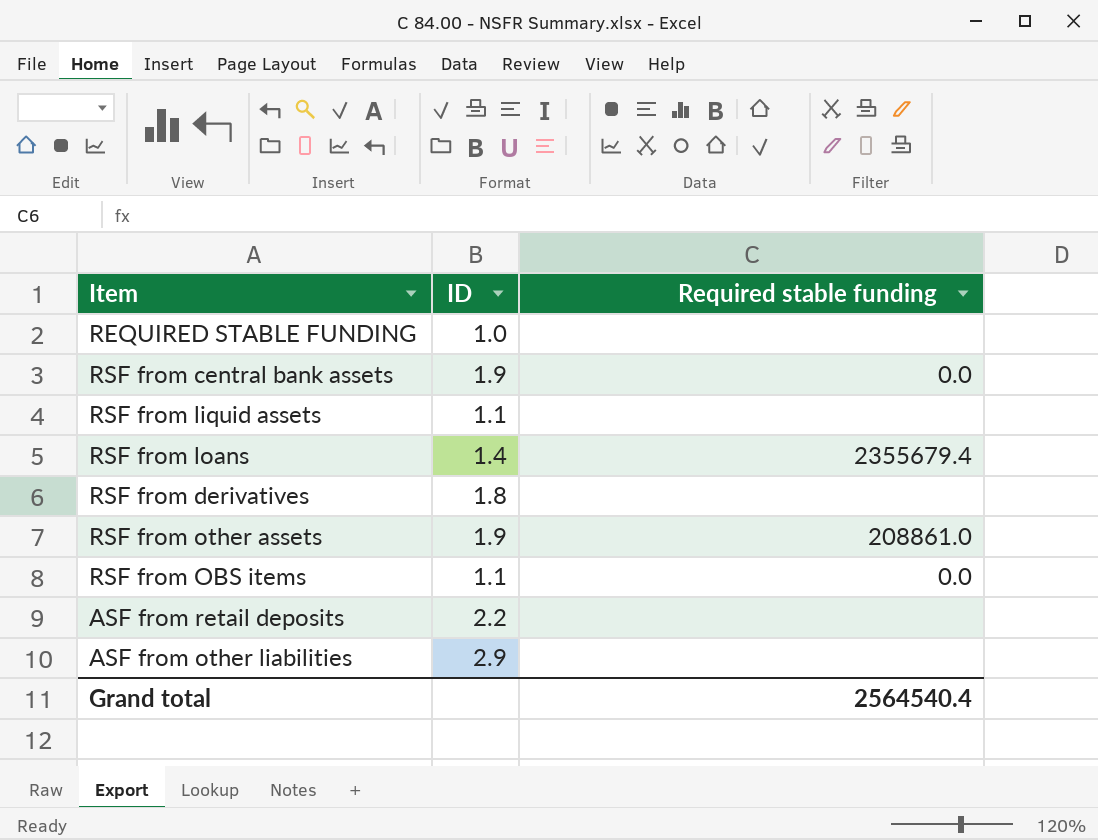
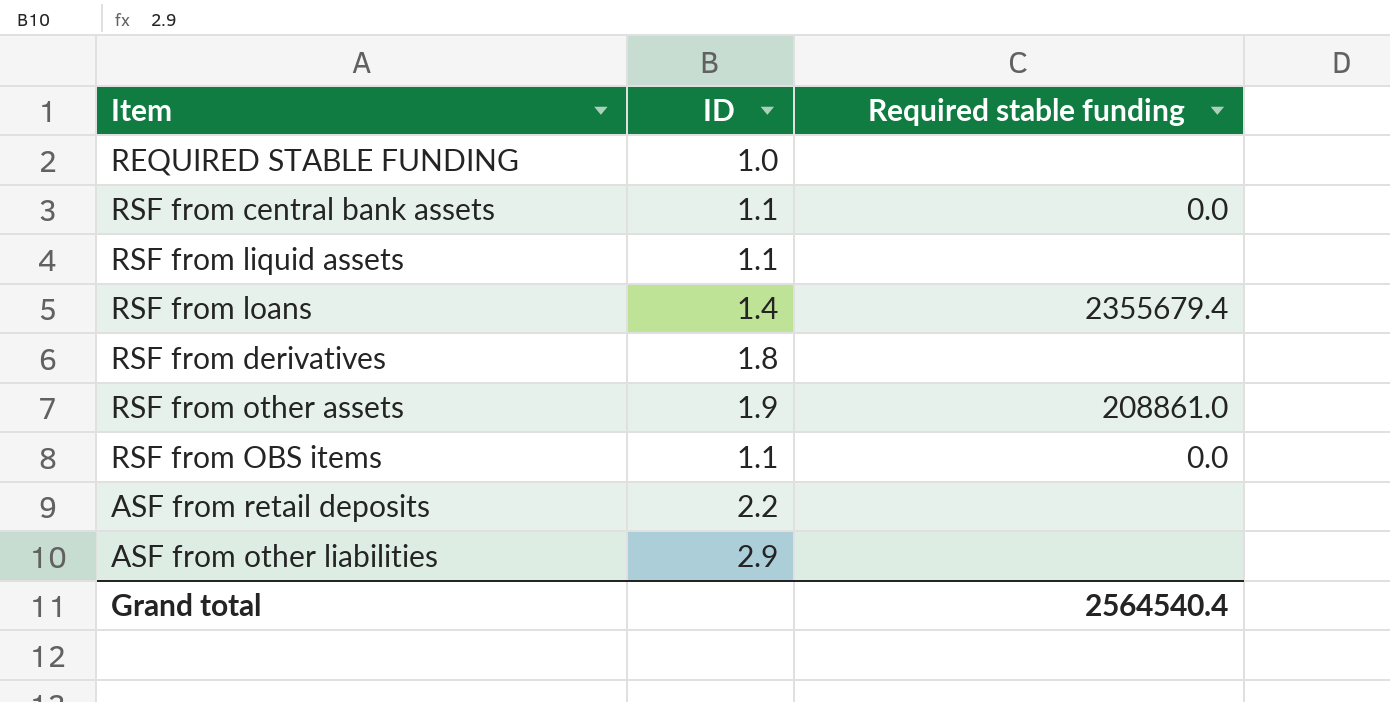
RSF from central bank assets | ID: 1.9 -> 1.1

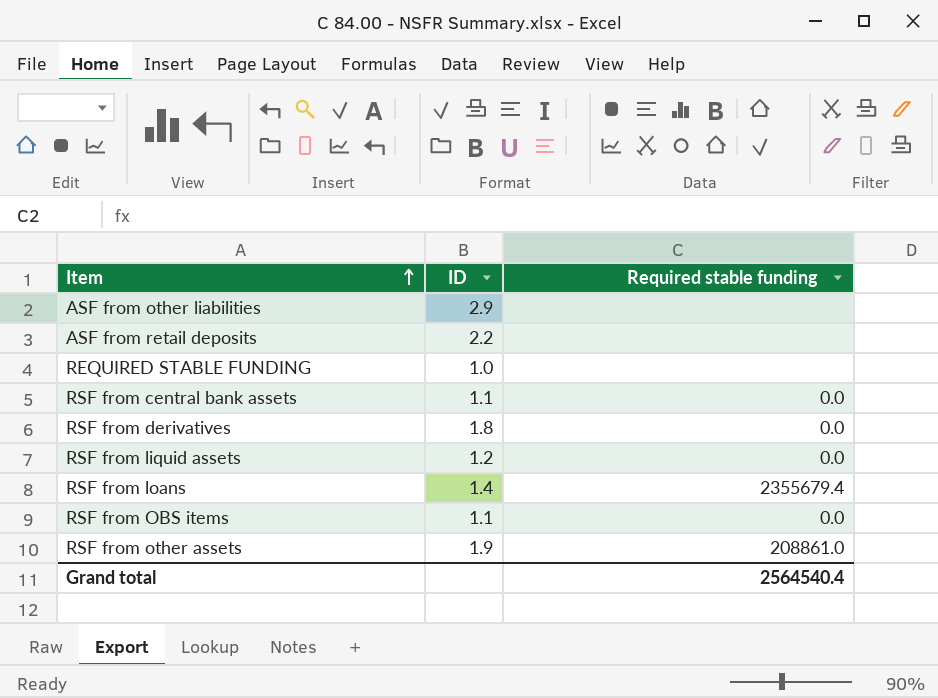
row order: none -> Item ascending
RSF from derivatives | Required stable funding: none -> 0.0
RSF from liquid assets | ID: 1.1 -> 1.2
RSF from liquid assets | Required stable funding: none -> 0.0

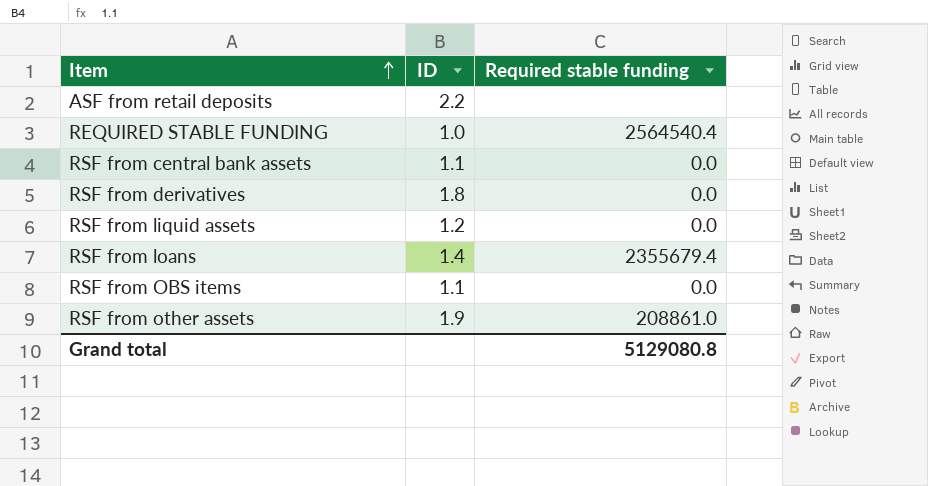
row ASF from other liabilities: 2.9 | none -> none
REQUIRED STABLE FUNDING | Required stable funding: none -> 2564540.4
Grand total | Required stable funding: 2564540.4 -> 5129080.8

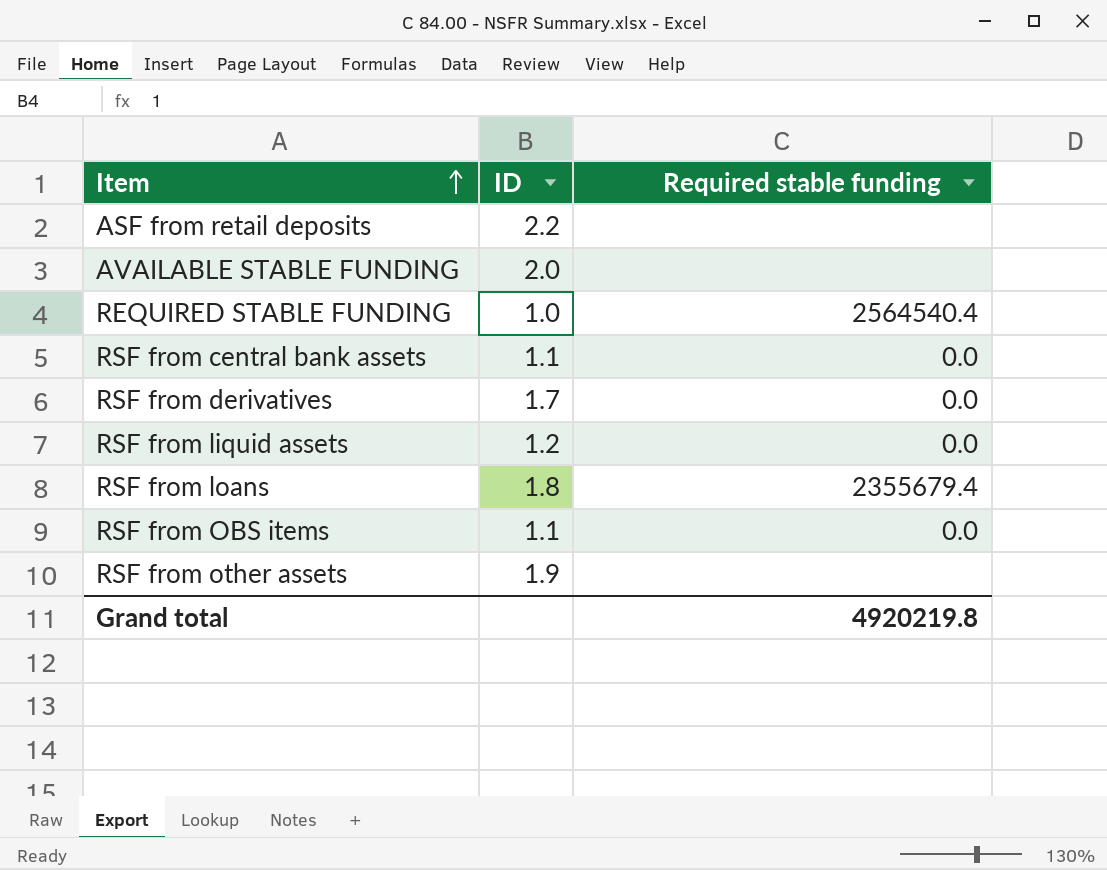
row AVAILABLE STABLE FUNDING: none -> 2.0 | none
RSF from derivatives | ID: 1.8 -> 1.7
RSF from loans | ID: 1.4 -> 1.8
RSF from other assets | Required stable funding: 208861.0 -> none
Grand total | Required stable funding: 5129080.8 -> 4920219.8

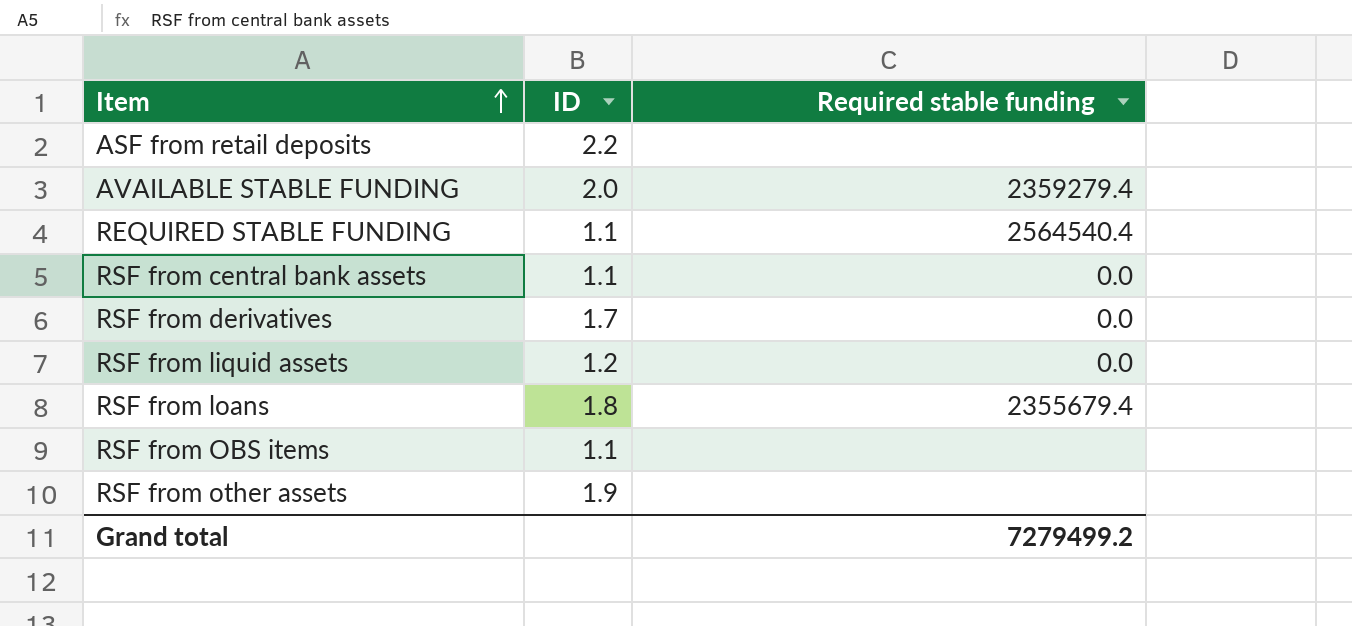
AVAILABLE STABLE FUNDING | Required stable funding: none -> 2359279.4
REQUIRED STABLE FUNDING | ID: 1.0 -> 1.1
RSF from OBS items | Required stable funding: 0.0 -> none
Grand total | Required stable funding: 4920219.8 -> 7279499.2

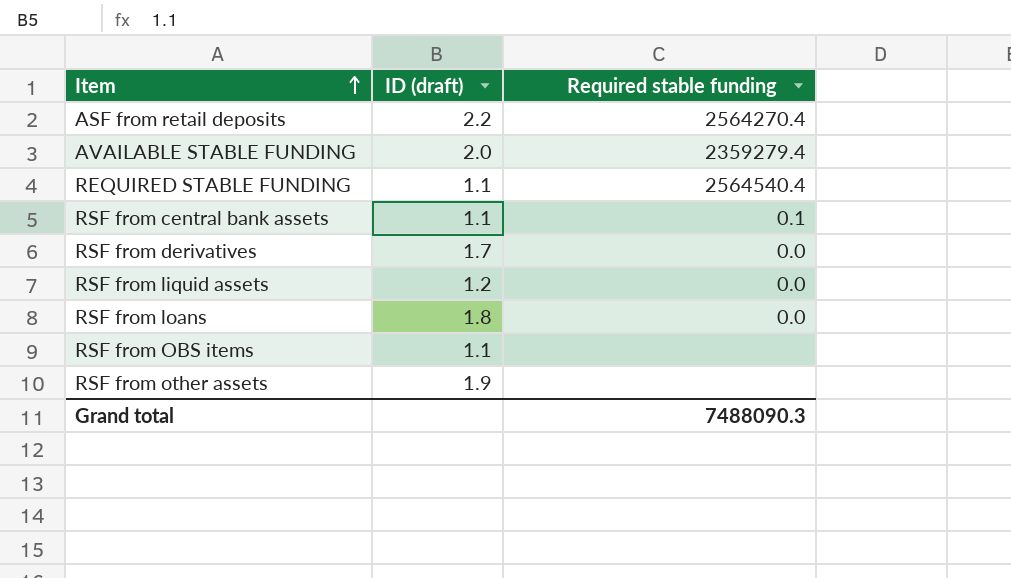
column name: ID -> ID (draft)
ASF from retail deposits | Required stable funding: none -> 2564270.4
RSF from central bank assets | Required stable funding: 0.0 -> 0.1
RSF from loans | Required stable funding: 2355679.4 -> 0.0
Grand total | Required stable funding: 7279499.2 -> 7488090.3

